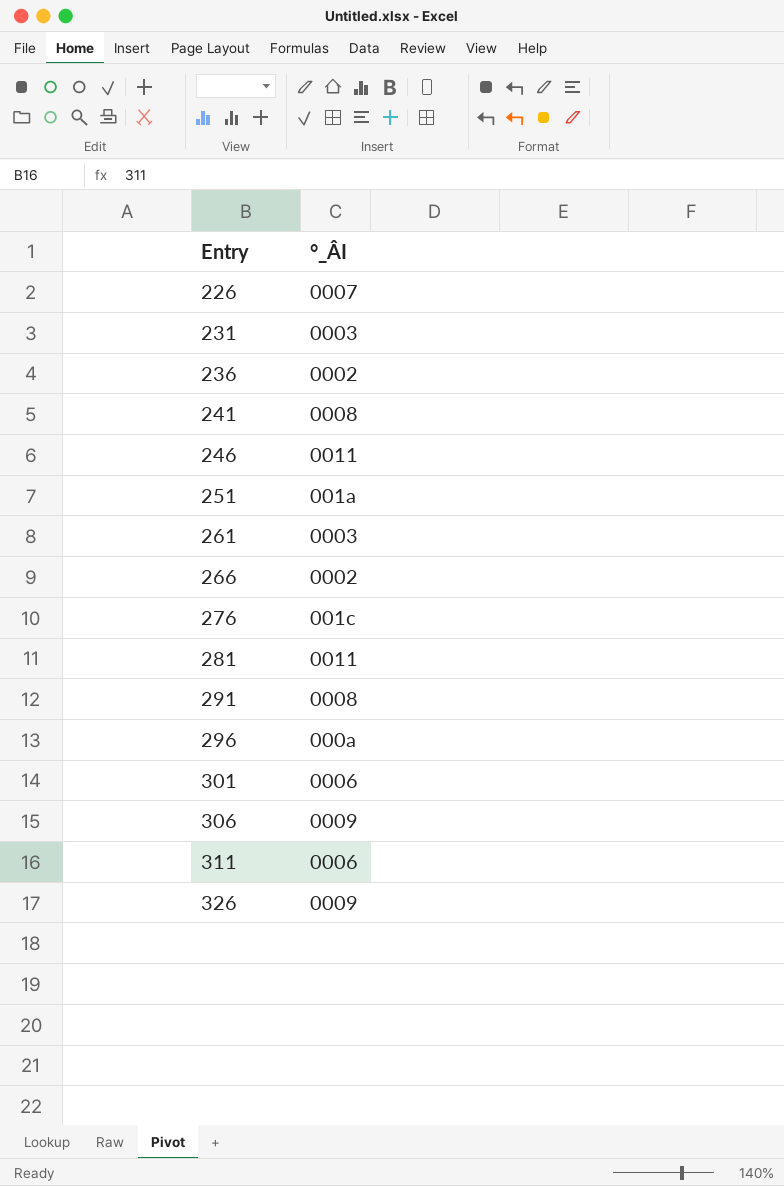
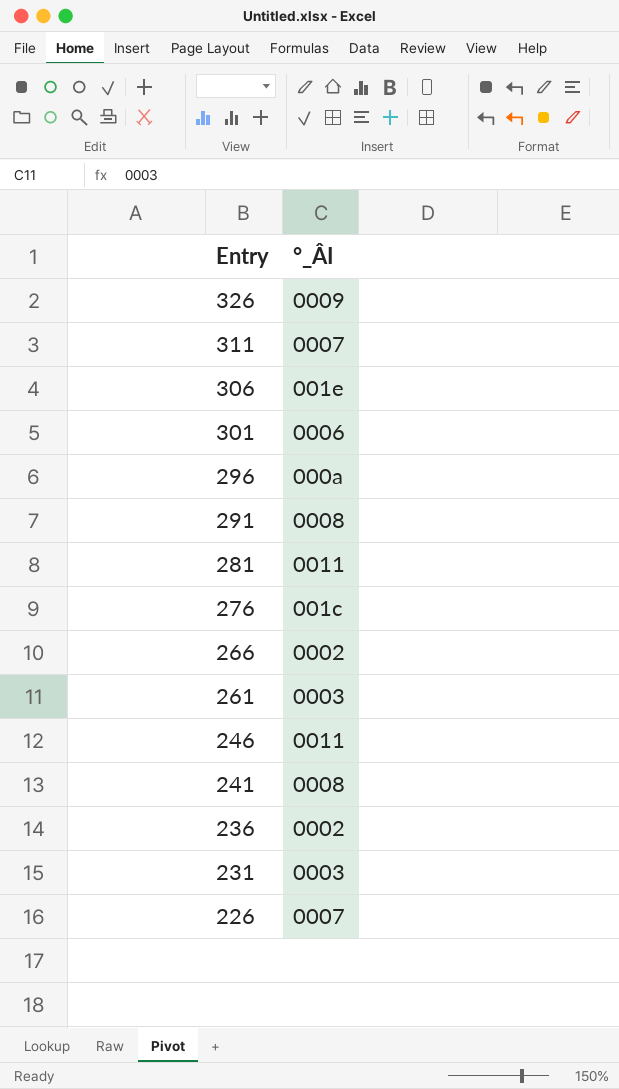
row order: Entry ascending -> Entry descending
row 251: 001a -> none
311 | °_ÂI: 0006 -> 0007
306 | °_ÂI: 0009 -> 001e

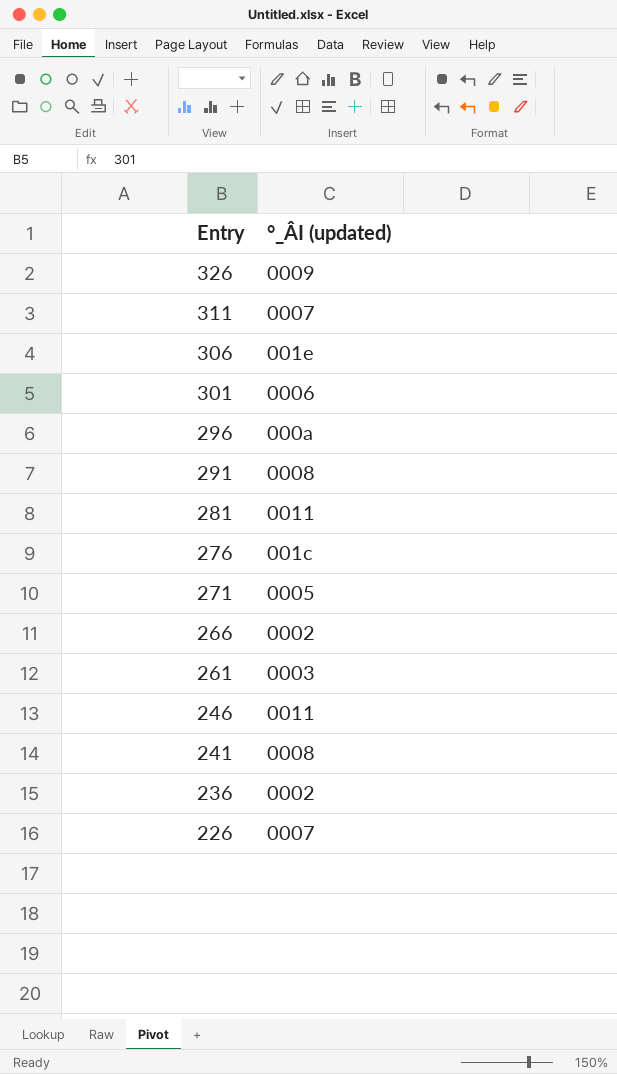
column name: °_ÂI -> °_ÂI (updated)
row 231: 0003 -> none
row 271: none -> 0005

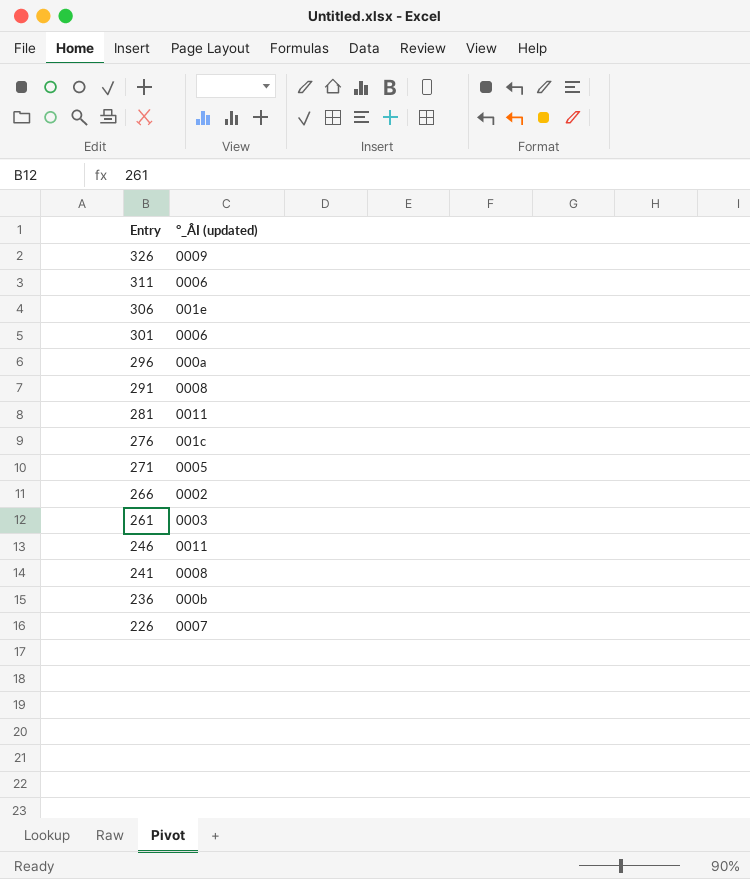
311 | °_ÂI (updated): 0007 -> 0006
236 | °_ÂI (updated): 0002 -> 000b

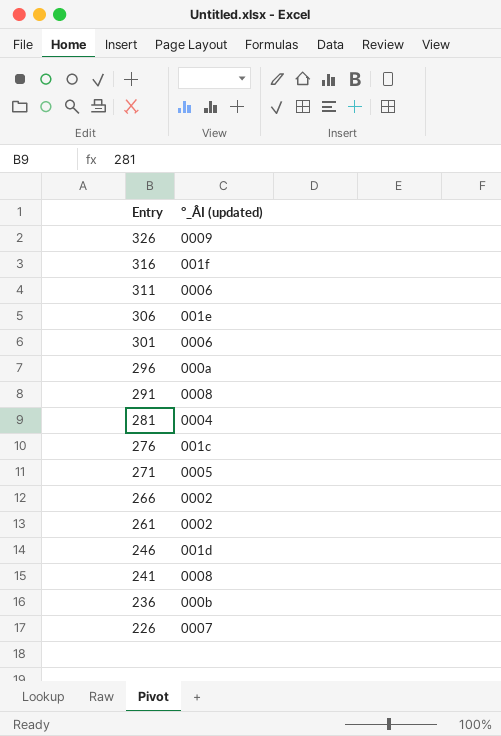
row 316: none -> 001f
281 | °_ÂI (updated): 0011 -> 0004
261 | °_ÂI (updated): 0003 -> 0002
246 | °_ÂI (updated): 0011 -> 001d

